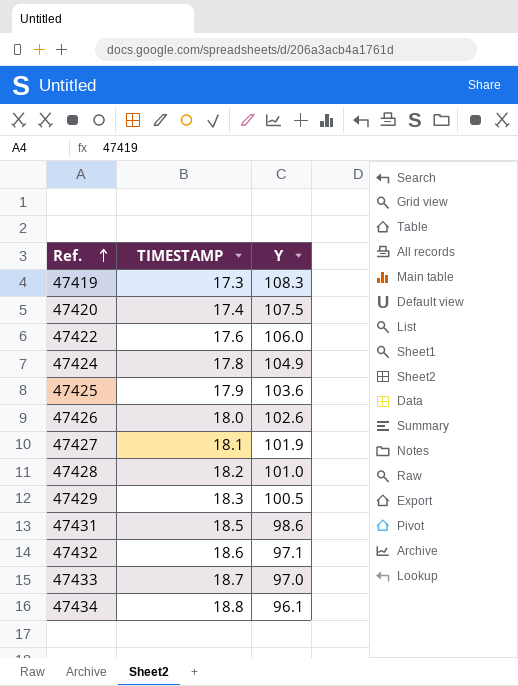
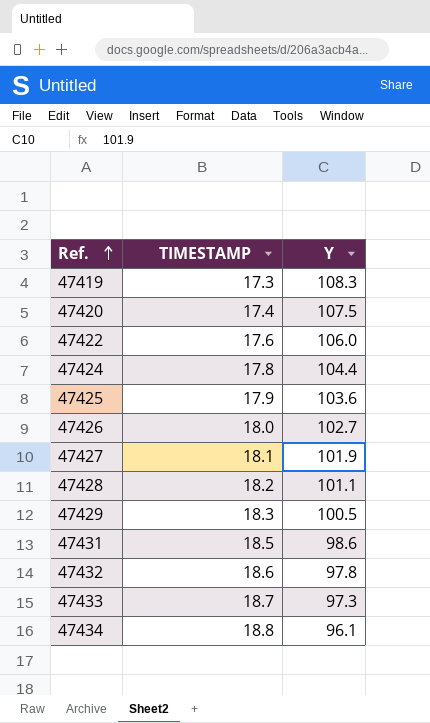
47424 | Y: 104.9 -> 104.4
47426 | Y: 102.6 -> 102.7
47428 | Y: 101.0 -> 101.1
47432 | Y: 97.1 -> 97.8
47433 | Y: 97.0 -> 97.3

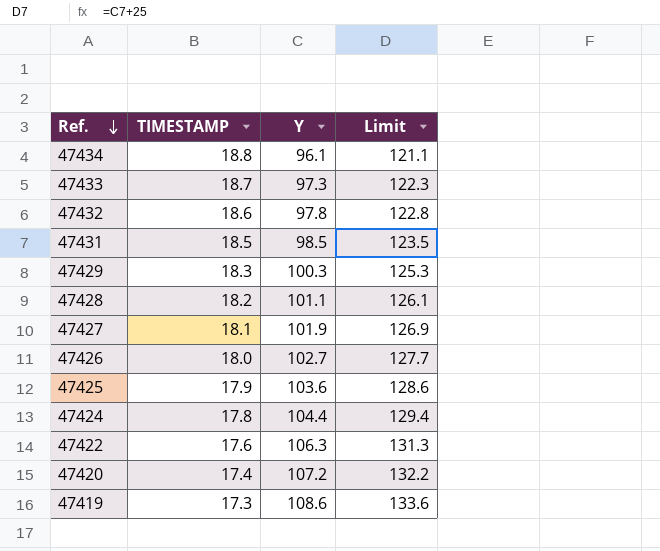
row order: Ref. ascending -> Ref. descending
column Limit | formula: none -> [Y] + 25
47431 | Y: 98.6 -> 98.5
47429 | Y: 100.5 -> 100.3
47422 | Y: 106.0 -> 106.3
47420 | Y: 107.5 -> 107.2
47419 | Y: 108.3 -> 108.6

